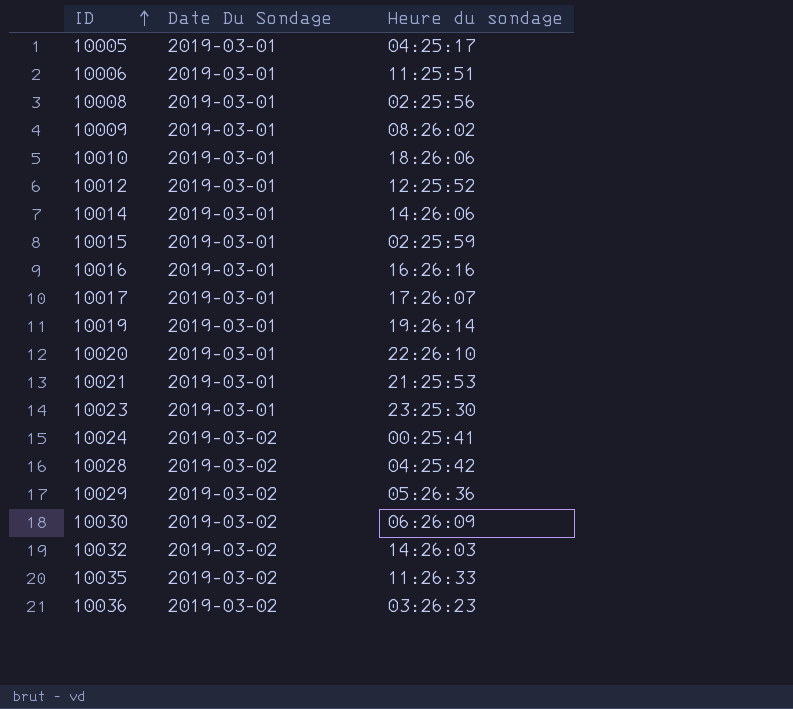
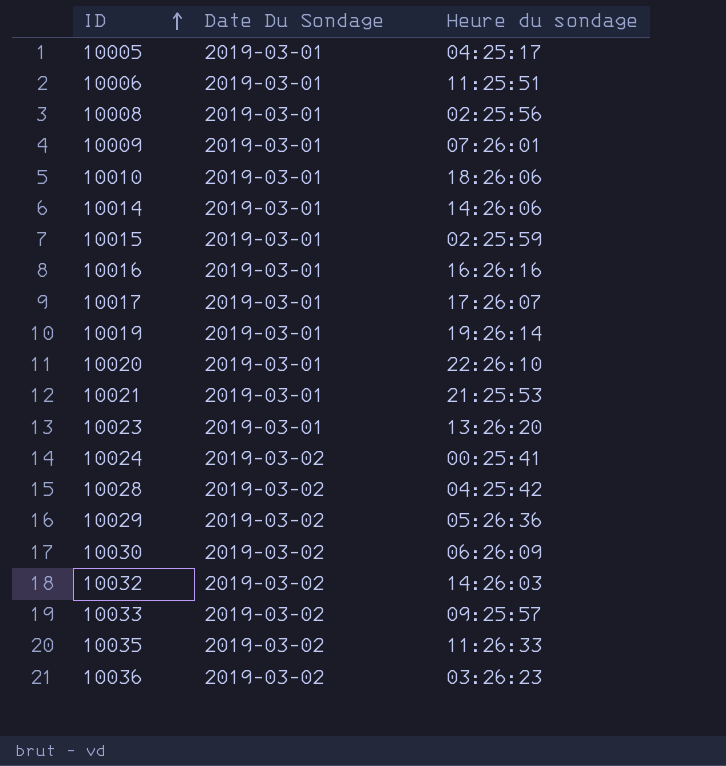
row 10012: 2019-03-01 | 12:25:52 -> none
10009 | Heure du sondage: 08:26:02 -> 07:26:01
10023 | Heure du sondage: 23:25:30 -> 13:26:20
row 10033: none -> 2019-03-02 | 09:25:57

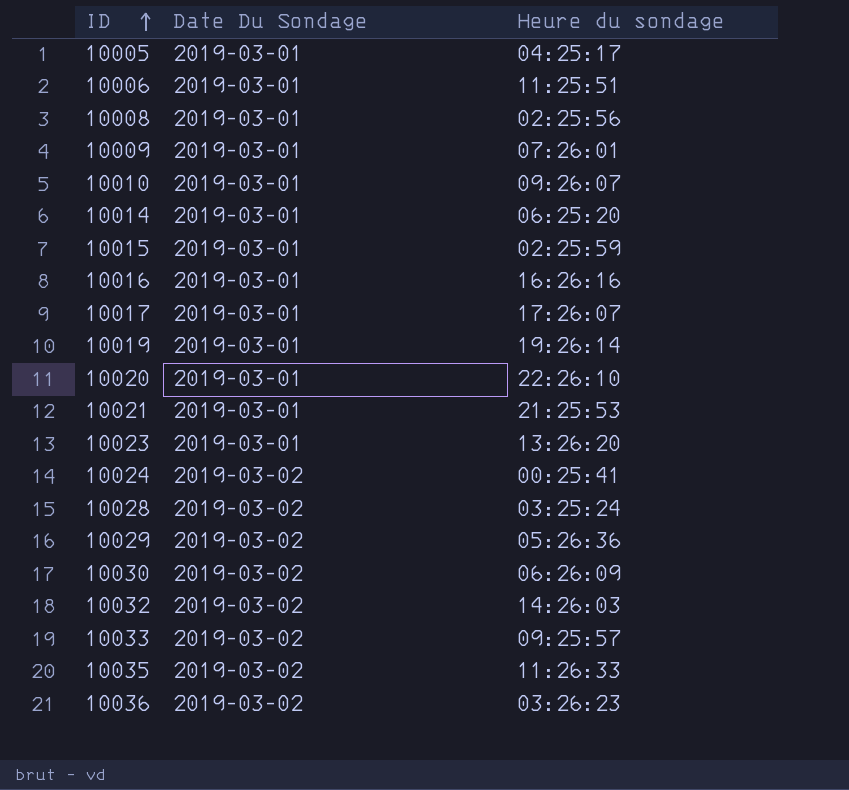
10010 | Heure du sondage: 18:26:06 -> 09:26:07
10014 | Heure du sondage: 14:26:06 -> 06:25:20
10028 | Heure du sondage: 04:25:42 -> 03:25:24

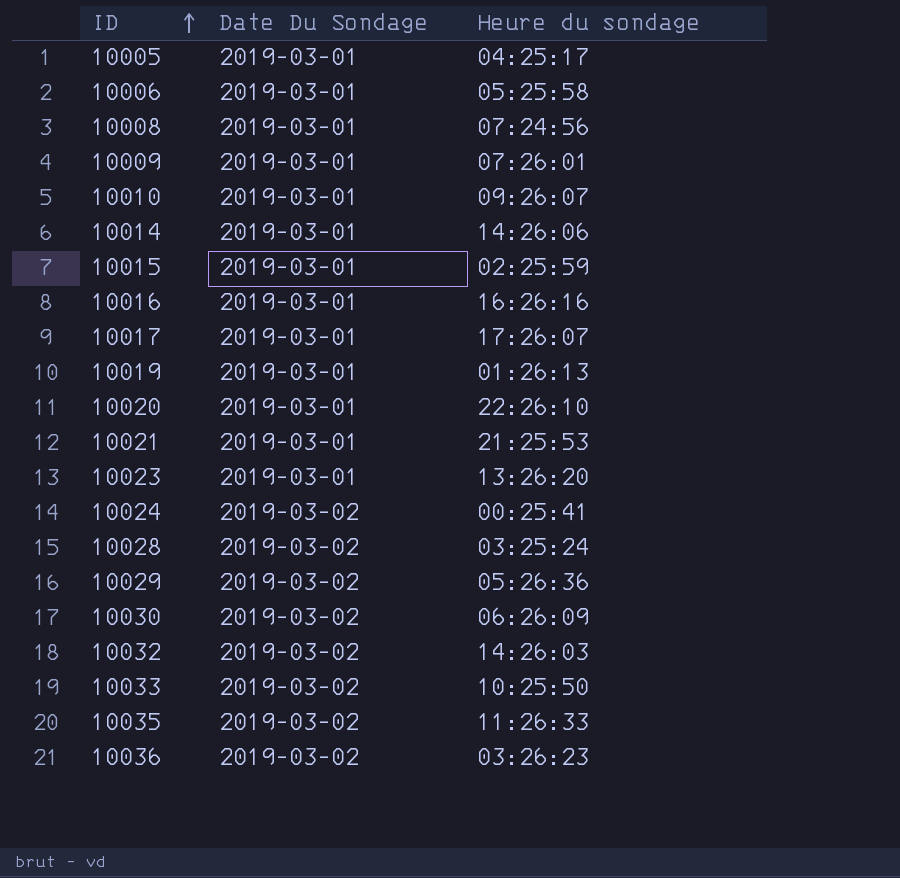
10006 | Heure du sondage: 11:25:51 -> 05:25:58
10008 | Heure du sondage: 02:25:56 -> 07:24:56
10014 | Heure du sondage: 06:25:20 -> 14:26:06
10019 | Heure du sondage: 19:26:14 -> 01:26:13
10033 | Heure du sondage: 09:25:57 -> 10:25:50

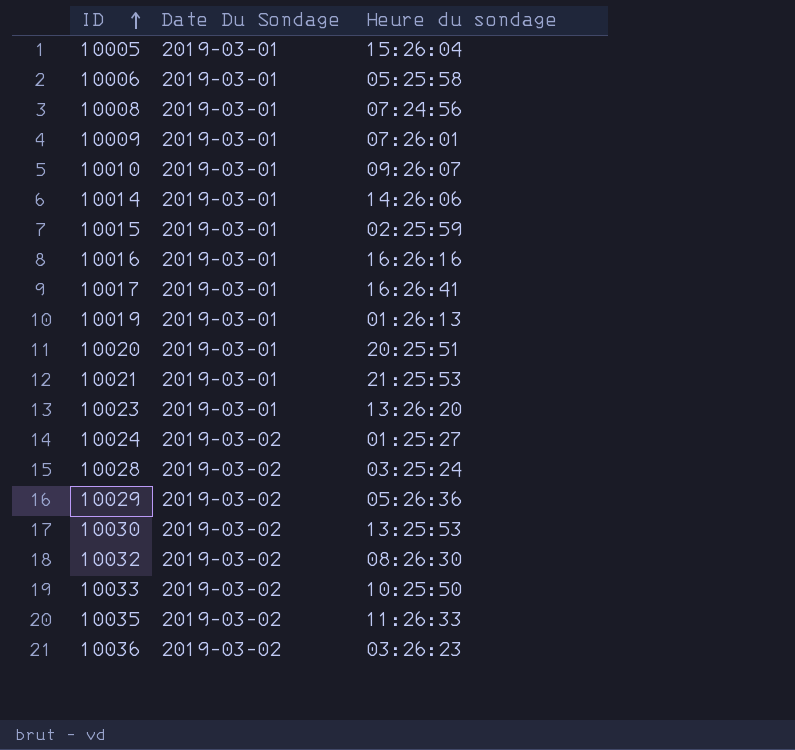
10005 | Heure du sondage: 04:25:17 -> 15:26:04
10017 | Heure du sondage: 17:26:07 -> 16:26:41
10020 | Heure du sondage: 22:26:10 -> 20:25:51
10024 | Heure du sondage: 00:25:41 -> 01:25:27
10030 | Heure du sondage: 06:26:09 -> 13:25:53
10032 | Heure du sondage: 14:26:03 -> 08:26:30

